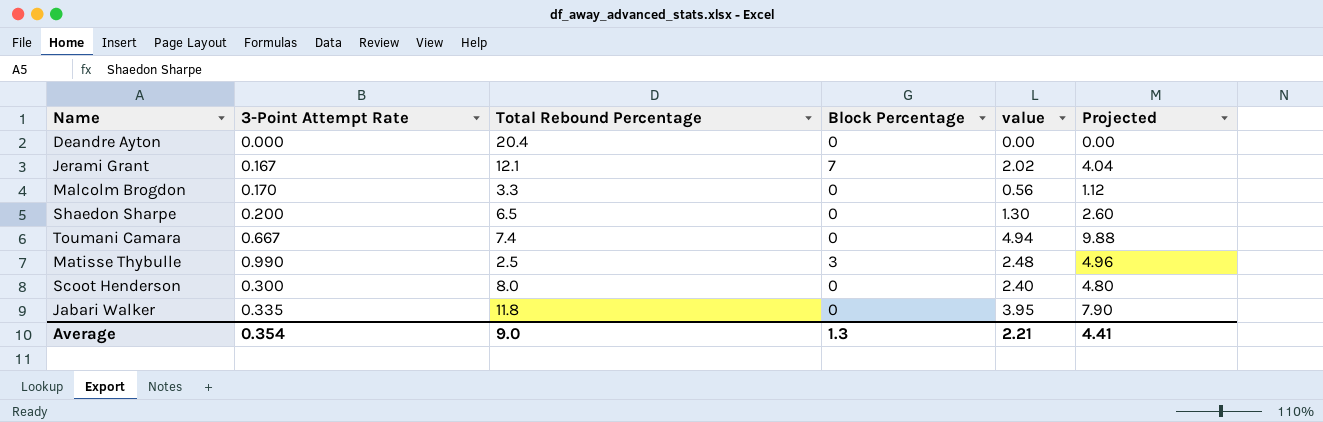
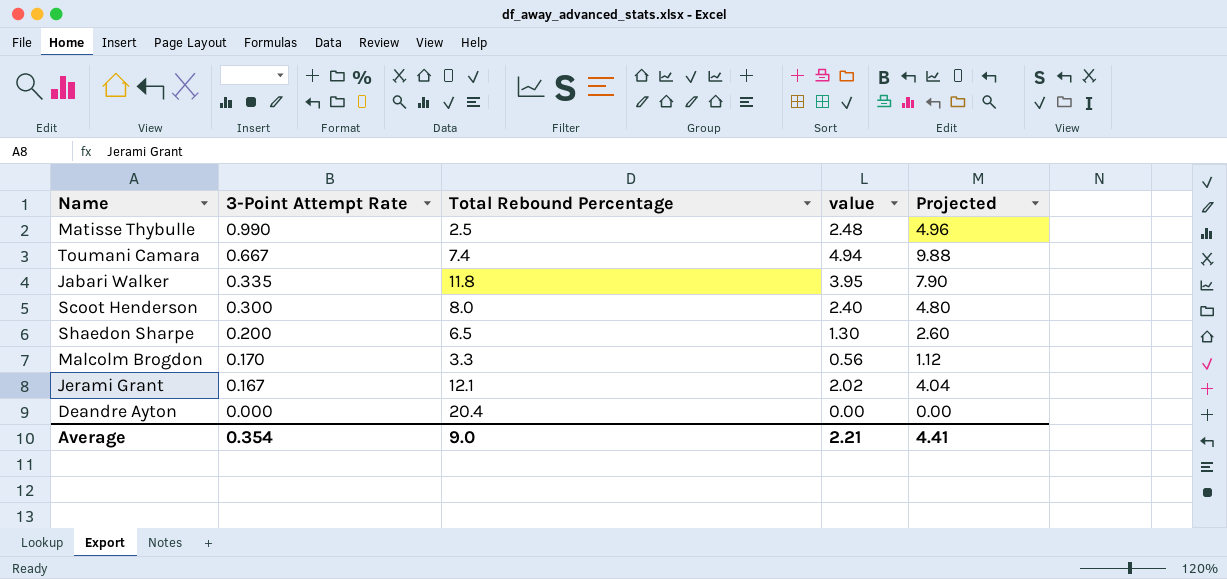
row order: none -> 3-Point Attempt Rate descending
column Block Percentage | position: 4 -> none

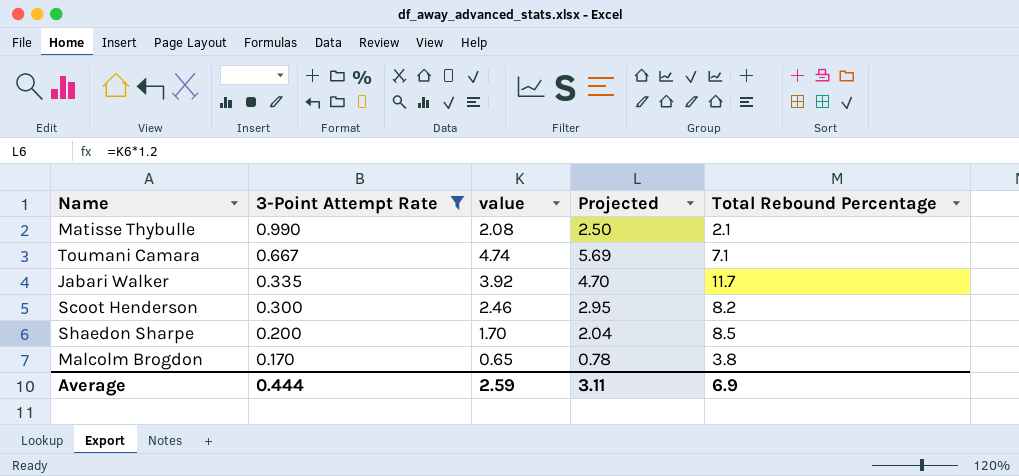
filter: none -> 3-Point Attempt Rate >= 0.170
column Projected | formula: [value] * 2 -> [value] * 1.2
column Total Rebound Percentage | position: 3 -> 5
Matisse Thybulle | value: 2.48 -> 2.08
Matisse Thybulle | Total Rebound Percentage: 2.5 -> 2.1
Toumani Camara | value: 4.94 -> 4.74
Toumani Camara | Total Rebound Percentage: 7.4 -> 7.1
Jabari Walker | value: 3.95 -> 3.92
Jabari Walker | Total Rebound Percentage: 11.8 -> 11.7
Scoot Henderson | value: 2.40 -> 2.46
Scoot Henderson | Total Rebound Percentage: 8.0 -> 8.2
Shaedon Sharpe | value: 1.30 -> 1.70
Shaedon Sharpe | Total Rebound Percentage: 6.5 -> 8.5
Malcolm Brogdon | value: 0.56 -> 0.65
Malcolm Brogdon | Total Rebound Percentage: 3.3 -> 3.8
Average | 3-Point Attempt Rate: 0.354 -> 0.444
Average | value: 2.21 -> 2.59
Average | Projected: 4.41 -> 3.11
Average | Total Rebound Percentage: 9.0 -> 6.9

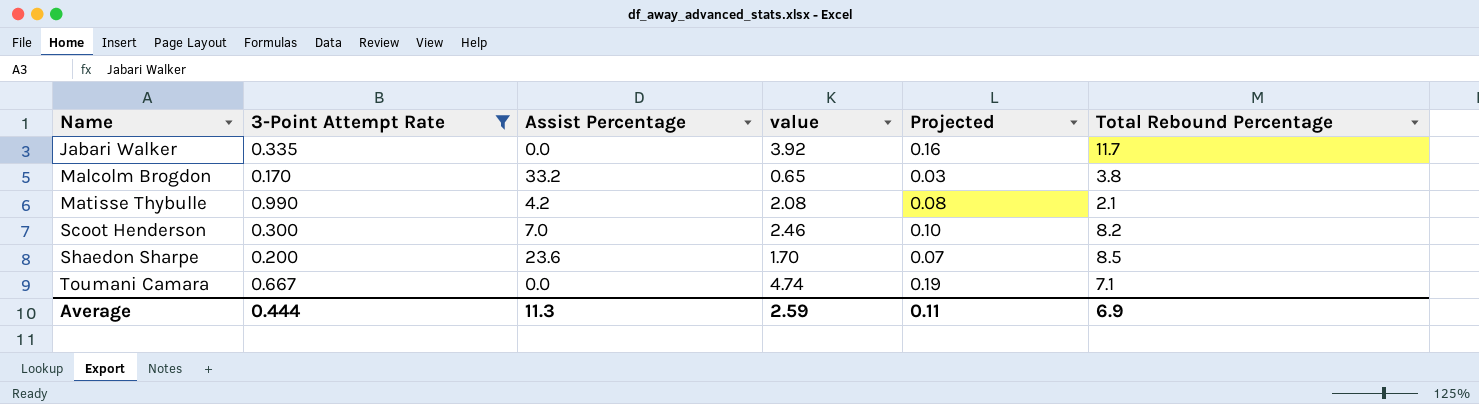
row order: 3-Point Attempt Rate descending -> Name ascending
column Assist Percentage | position: none -> 3
column Projected | formula: [value] * 1.2 -> [value] * 0.04
Average | Projected: 3.11 -> 0.11

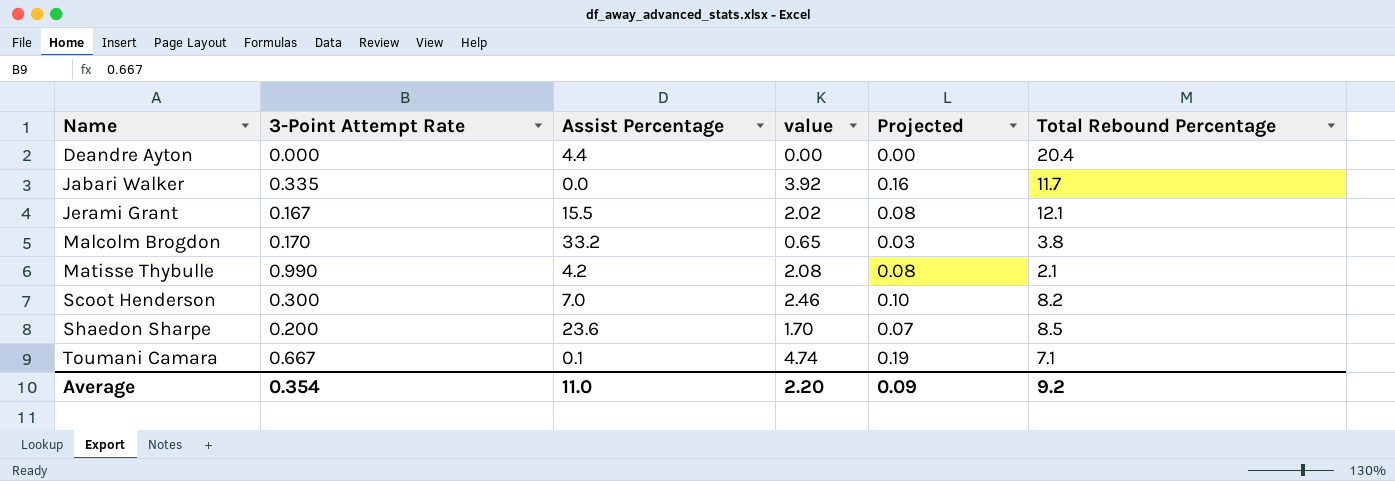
filter: 3-Point Attempt Rate >= 0.170 -> none
Toumani Camara | Assist Percentage: 0.0 -> 0.1
Average | 3-Point Attempt Rate: 0.444 -> 0.354
Average | Assist Percentage: 11.3 -> 11.0
Average | value: 2.59 -> 2.20
Average | Projected: 0.11 -> 0.09
Average | Total Rebound Percentage: 6.9 -> 9.2

